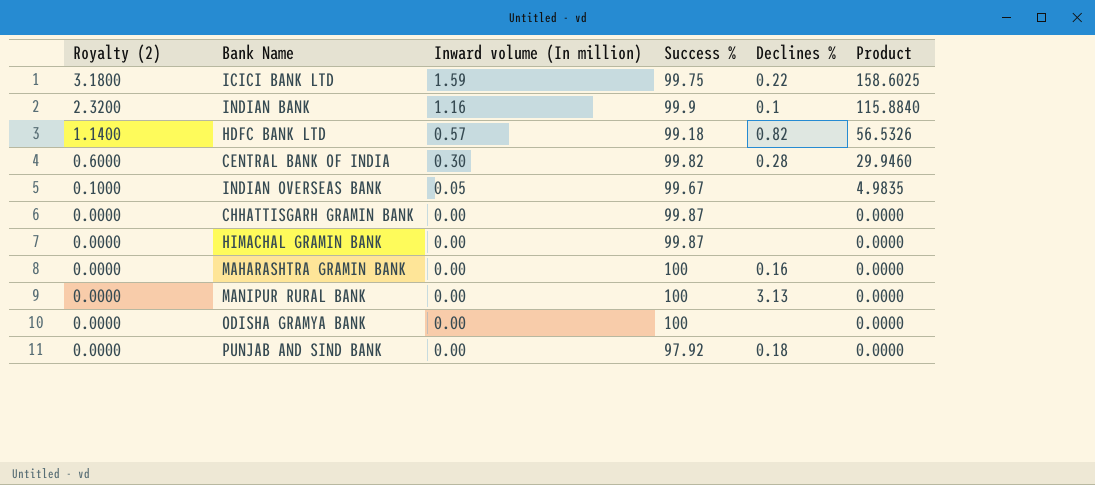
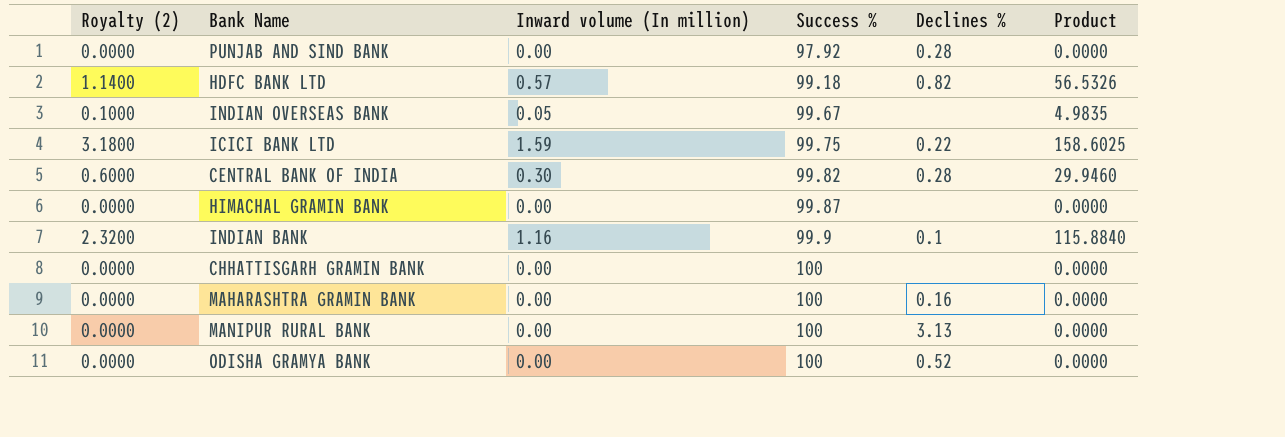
row order: Royalty (2) descending -> Success % ascending
PUNJAB AND SIND BANK | Declines %: 0.18 -> 0.28
CHHATTISGARH GRAMIN BANK | Success %: 99.87 -> 100
ODISHA GRAMYA BANK | Declines %: none -> 0.52

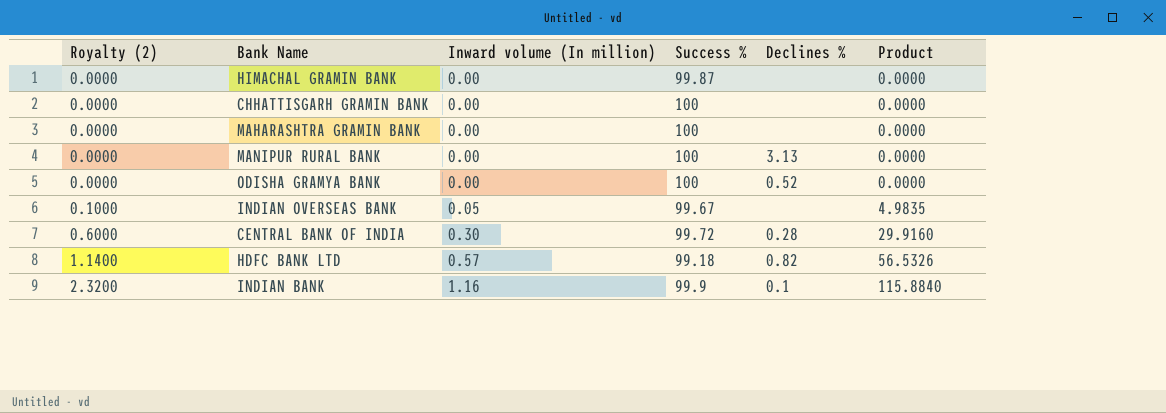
row order: Success % ascending -> Royalty (2) ascending
row PUNJAB AND SIND BANK: 0.0000 | 0.00 | 97.92 | 0.28 | 0.0000 -> none
row ICICI BANK LTD: 3.1800 | 1.59 | 99.75 | 0.22 | 158.6025 -> none
MAHARASHTRA GRAMIN BANK | Declines %: 0.16 -> none
CENTRAL BANK OF INDIA | Success %: 99.82 -> 99.72
CENTRAL BANK OF INDIA | Product: 29.9460 -> 29.9160

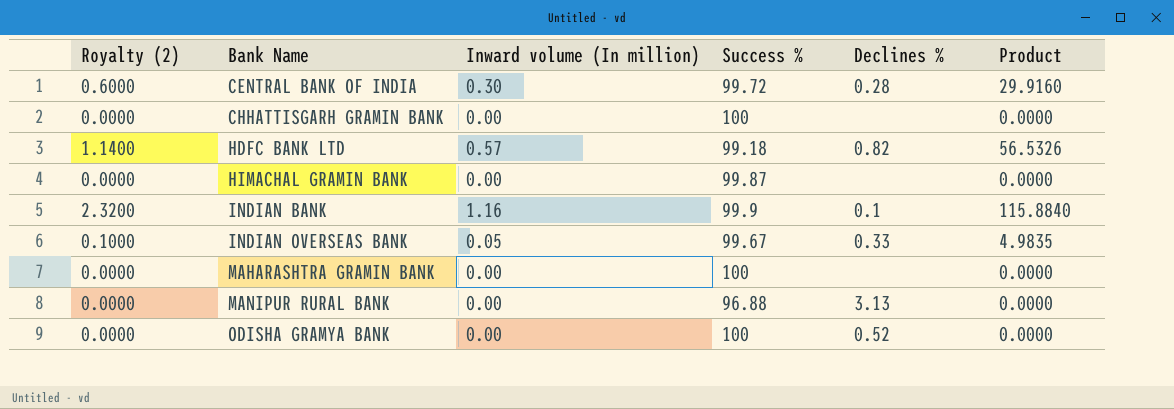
row order: Royalty (2) ascending -> Bank Name ascending
INDIAN OVERSEAS BANK | Declines %: none -> 0.33
MANIPUR RURAL BANK | Success %: 100 -> 96.88

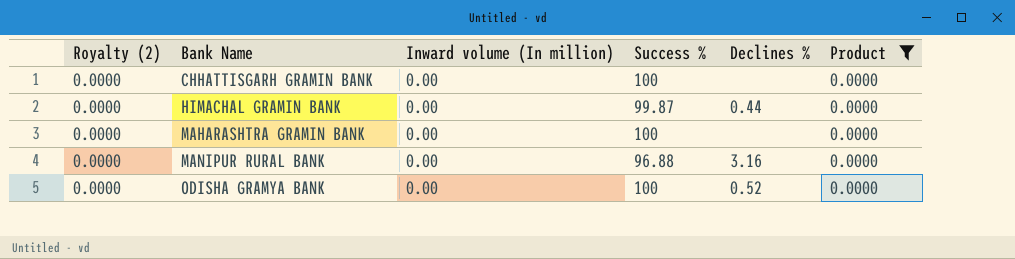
filter: none -> Product = 0.0000
HIMACHAL GRAMIN BANK | Declines %: none -> 0.44
MANIPUR RURAL BANK | Declines %: 3.13 -> 3.16

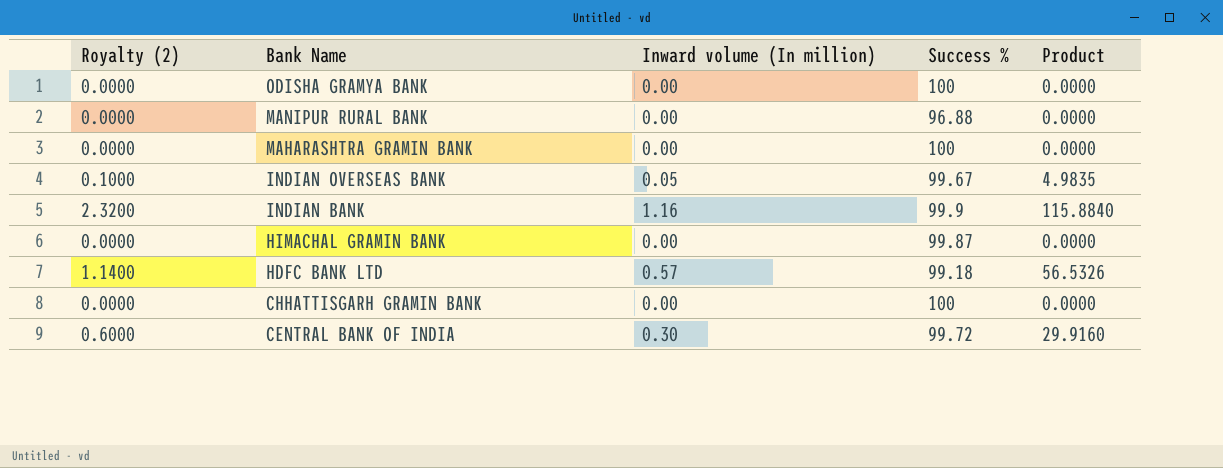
filter: Product = 0.0000 -> none
row order: Bank Name ascending -> Bank Name descending
column Declines % | position: 5 -> none

